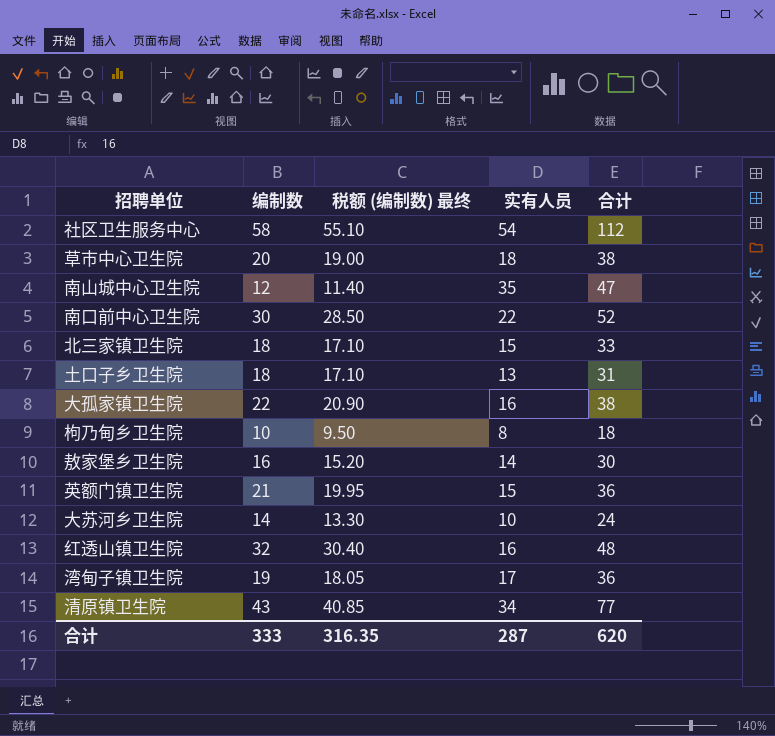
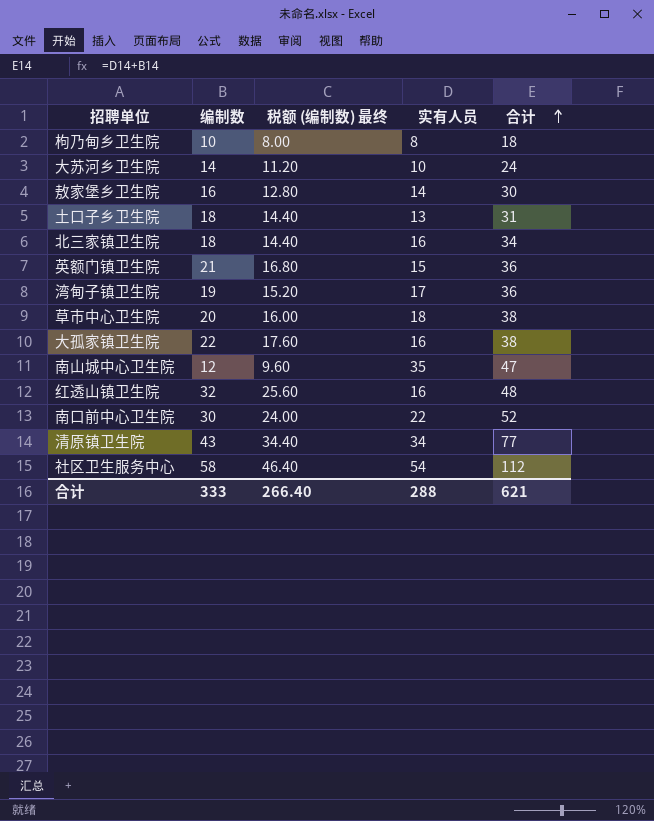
row order: none -> 合计 ascending
column 税额 (编制数) 最终 | formula: [编制数] * 0.95 -> [编制数] * 0.8
北三家镇卫生院 | 实有人员: 15 -> 16
北三家镇卫生院 | 合计: 33 -> 34
合计 | 税额 (编制数) 最终: 316.35 -> 266.40
合计 | 实有人员: 287 -> 288
合计 | 合计: 620 -> 621

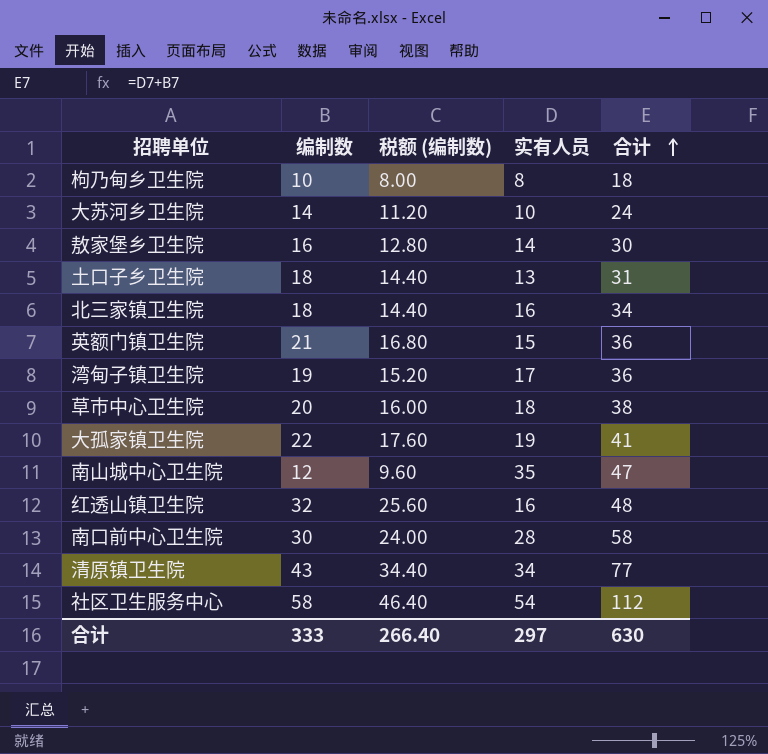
column name: 税额 (编制数) 最终 -> 税额 (编制数)
大孤家镇卫生院 | 实有人员: 16 -> 19
大孤家镇卫生院 | 合计: 38 -> 41
南口前中心卫生院 | 实有人员: 22 -> 28
南口前中心卫生院 | 合计: 52 -> 58
合计 | 实有人员: 288 -> 297
合计 | 合计: 621 -> 630

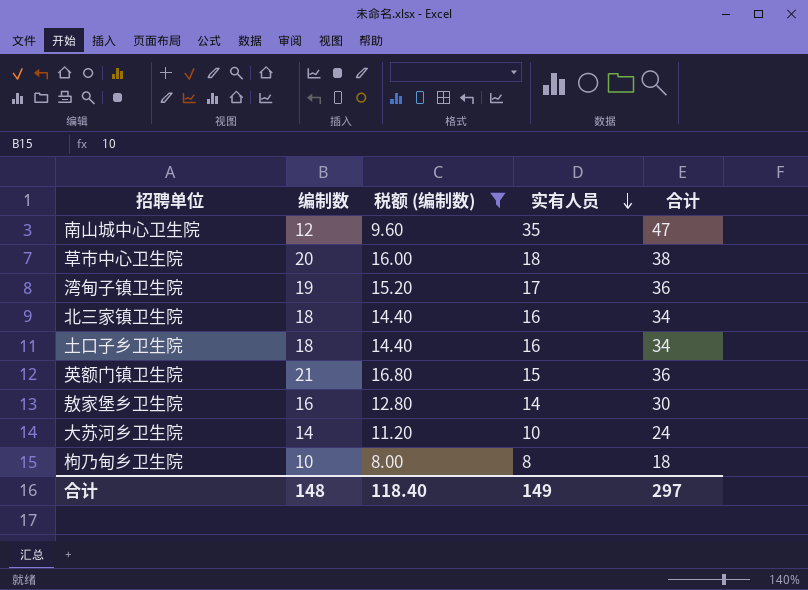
filter: none -> 税额 (编制数) <= 16.80
row order: 合计 ascending -> 实有人员 descending
土口子乡卫生院 | 实有人员: 13 -> 16
土口子乡卫生院 | 合计: 31 -> 34
合计 | 编制数: 333 -> 148
合计 | 税额 (编制数): 266.40 -> 118.40
合计 | 实有人员: 297 -> 149
合计 | 合计: 630 -> 297

